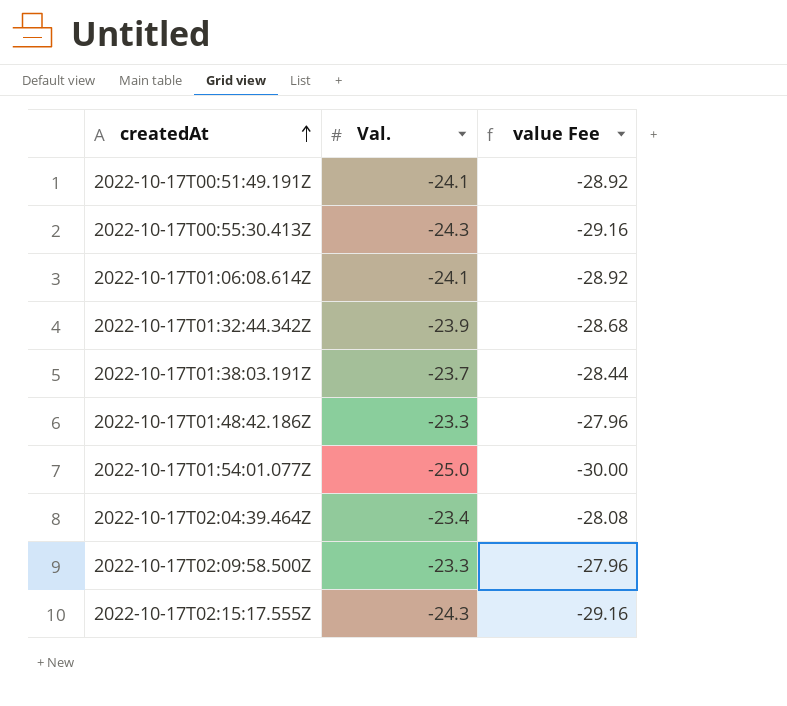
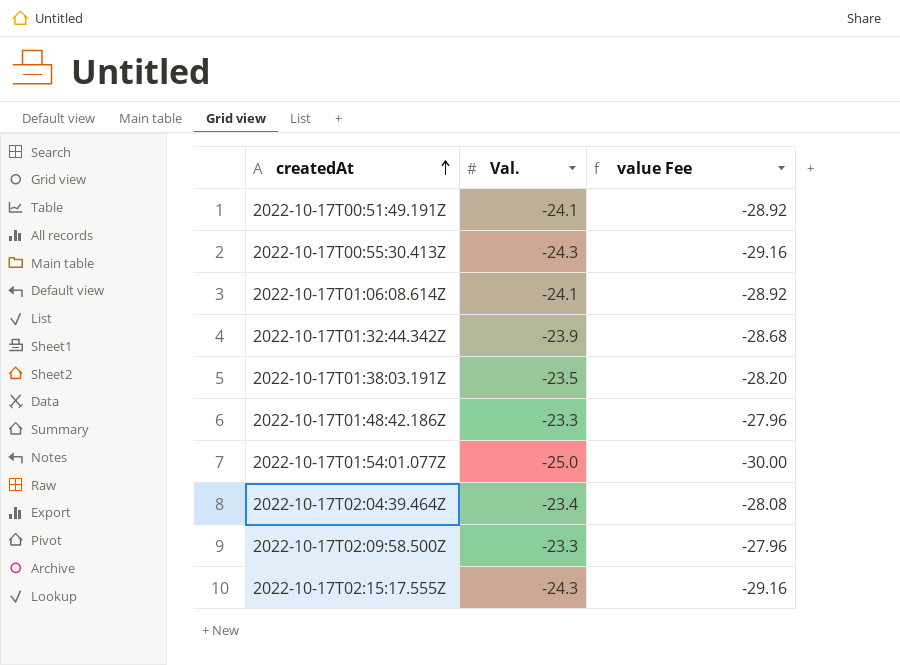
2022-10-17T01:38:03.191Z | Val.: -23.7 -> -23.5
2022-10-17T01:38:03.191Z | value Fee: -28.44 -> -28.20

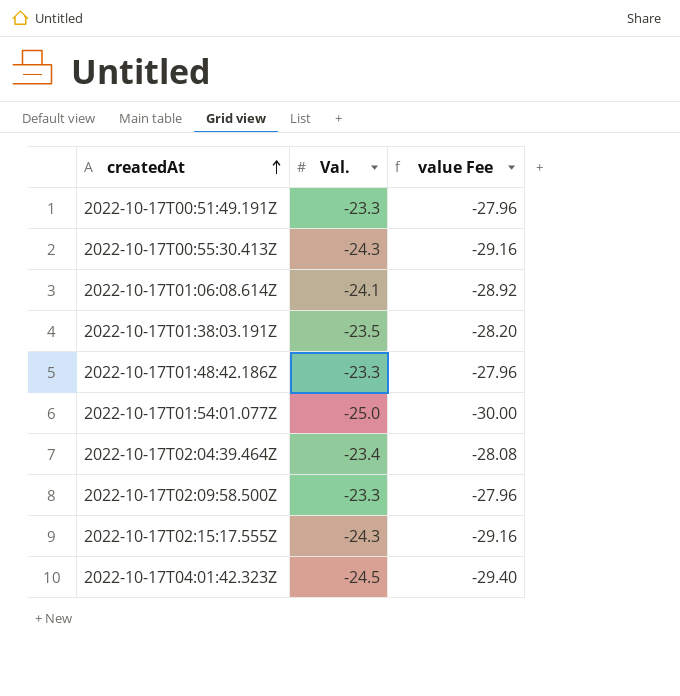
row 2022-10-17T01:32:44.342Z: -23.9 | -28.68 -> none
2022-10-17T00:51:49.191Z | Val.: -24.1 -> -23.3
2022-10-17T00:51:49.191Z | value Fee: -28.92 -> -27.96
row 2022-10-17T04:01:42.323Z: none -> -24.5 | -29.40

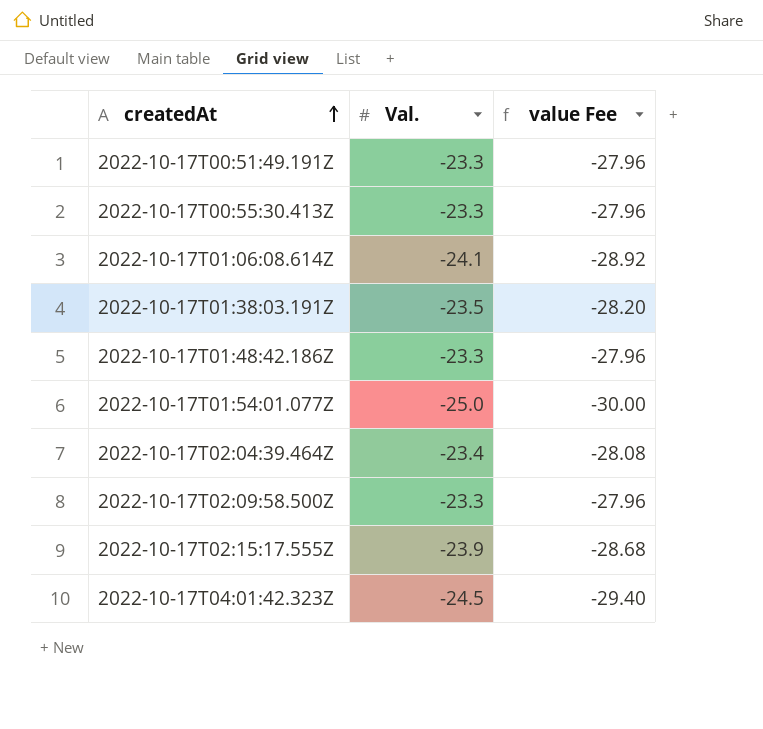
2022-10-17T00:55:30.413Z | Val.: -24.3 -> -23.3
2022-10-17T00:55:30.413Z | value Fee: -29.16 -> -27.96
2022-10-17T02:15:17.555Z | Val.: -24.3 -> -23.9
2022-10-17T02:15:17.555Z | value Fee: -29.16 -> -28.68

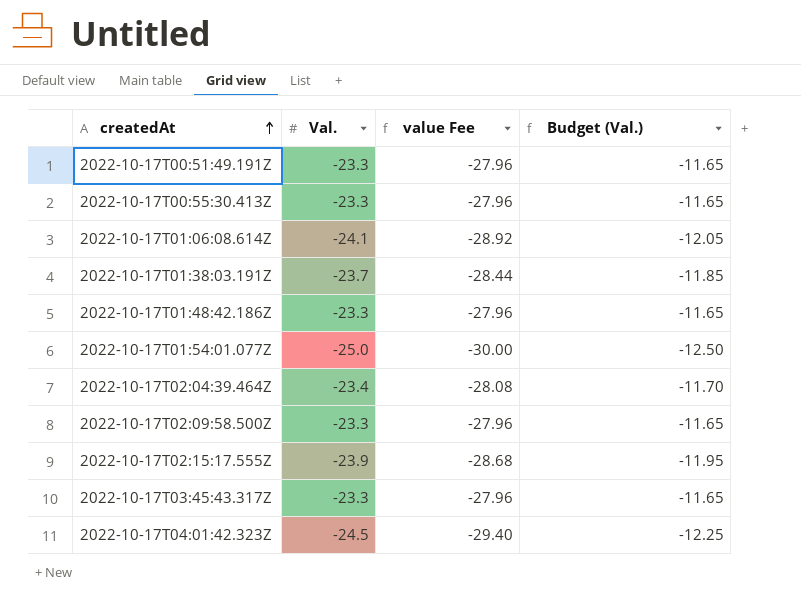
column Budget (Val.) | formula: none -> [Val.] * 0.5
2022-10-17T01:38:03.191Z | Val.: -23.5 -> -23.7
2022-10-17T01:38:03.191Z | value Fee: -28.20 -> -28.44
row 2022-10-17T03:45:43.317Z: none -> -23.3 | -27.96 | -11.65

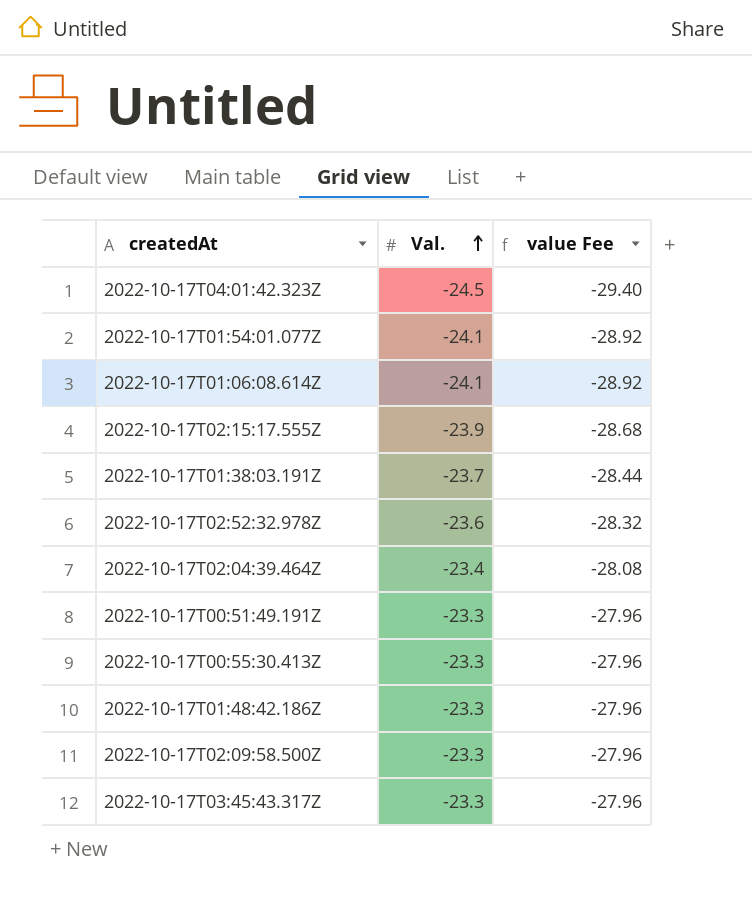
row order: createdAt ascending -> Val. ascending
column Budget (Val.) | formula: [Val.] * 0.5 -> none
2022-10-17T01:54:01.077Z | Val.: -25.0 -> -24.1
2022-10-17T01:54:01.077Z | value Fee: -30.00 -> -28.92
row 2022-10-17T02:52:32.978Z: none -> -23.6 | -28.32

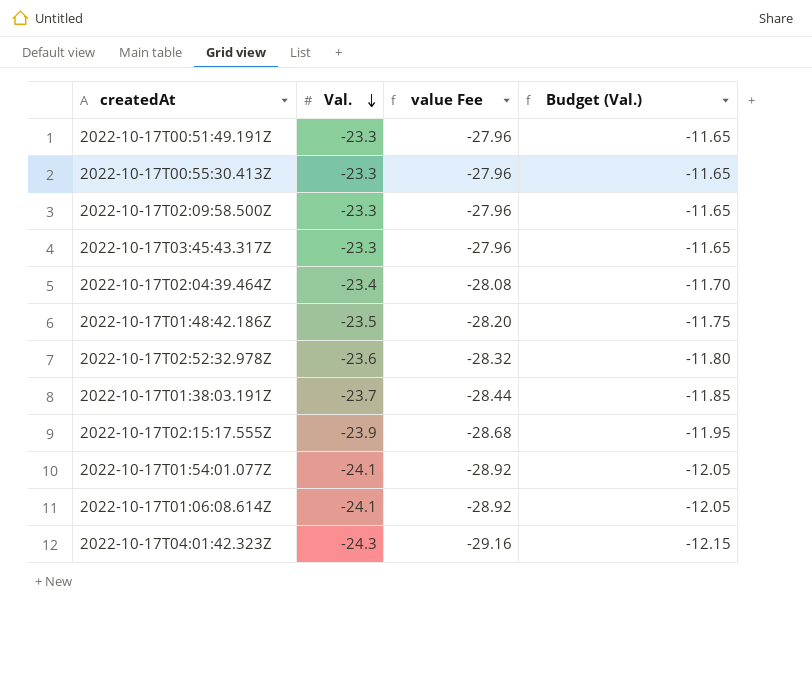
row order: Val. ascending -> Val. descending
column Budget (Val.) | formula: none -> [Val.] * 0.5
2022-10-17T01:48:42.186Z | Val.: -23.3 -> -23.5
2022-10-17T01:48:42.186Z | value Fee: -27.96 -> -28.20
2022-10-17T04:01:42.323Z | Val.: -24.5 -> -24.3
2022-10-17T04:01:42.323Z | value Fee: -29.40 -> -29.16

